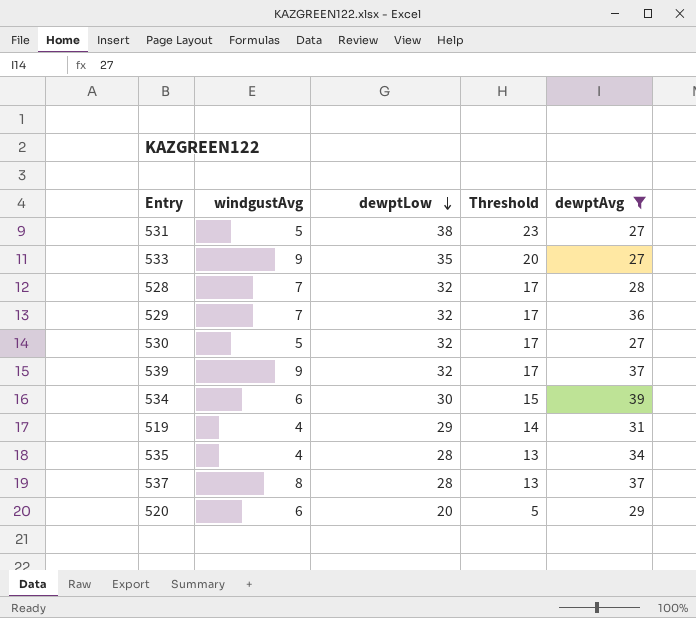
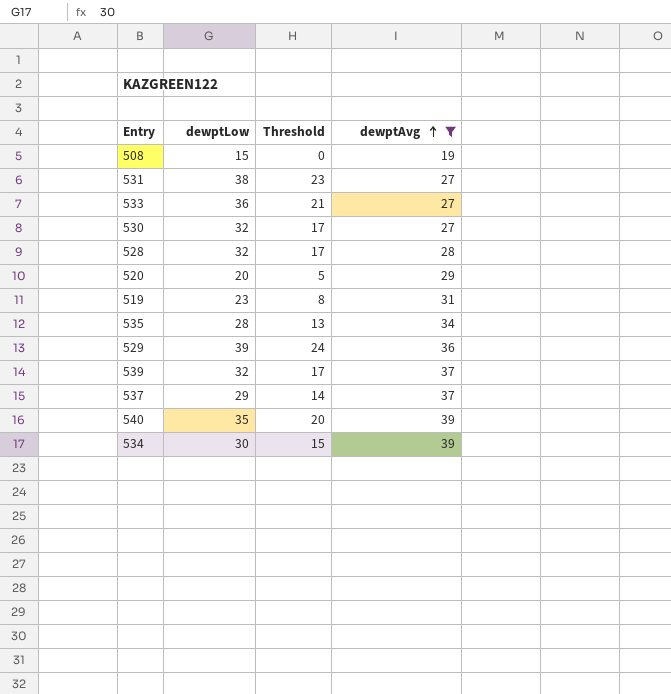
row order: dewptLow descending -> dewptAvg ascending
column windgustAvg | position: 2 -> none
row 508: none -> 15 | 0 | 19
533 | dewptLow: 35 -> 36
533 | Threshold: 20 -> 21
519 | dewptLow: 29 -> 23
519 | Threshold: 14 -> 8
529 | dewptLow: 32 -> 39
529 | Threshold: 17 -> 24
537 | dewptLow: 28 -> 29
537 | Threshold: 13 -> 14
row 540: none -> 35 | 20 | 39

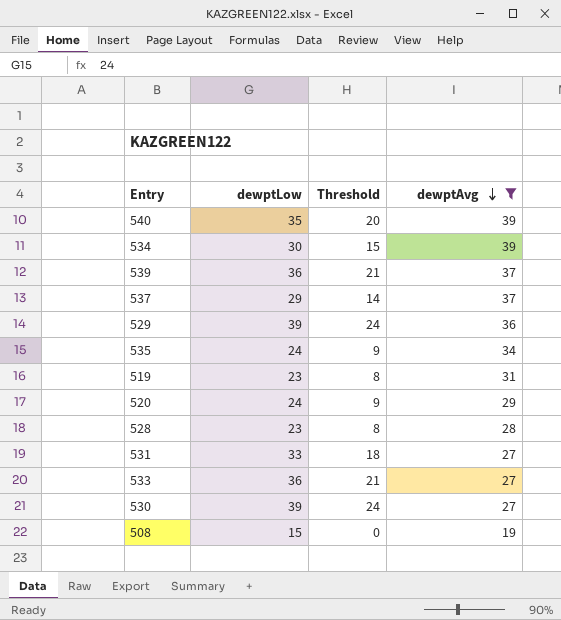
row order: dewptAvg ascending -> dewptAvg descending
539 | dewptLow: 32 -> 36
539 | Threshold: 17 -> 21
535 | dewptLow: 28 -> 24
535 | Threshold: 13 -> 9
520 | dewptLow: 20 -> 24
520 | Threshold: 5 -> 9
528 | dewptLow: 32 -> 23
528 | Threshold: 17 -> 8
531 | dewptLow: 38 -> 33
531 | Threshold: 23 -> 18
530 | dewptLow: 32 -> 39
530 | Threshold: 17 -> 24

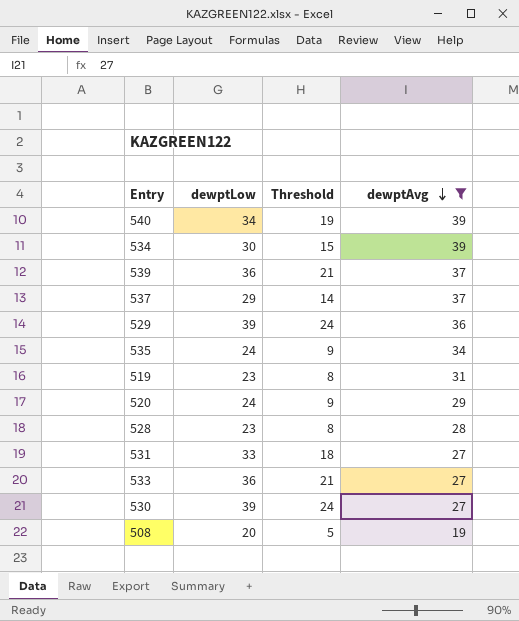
540 | dewptLow: 35 -> 34
540 | Threshold: 20 -> 19
508 | dewptLow: 15 -> 20
508 | Threshold: 0 -> 5

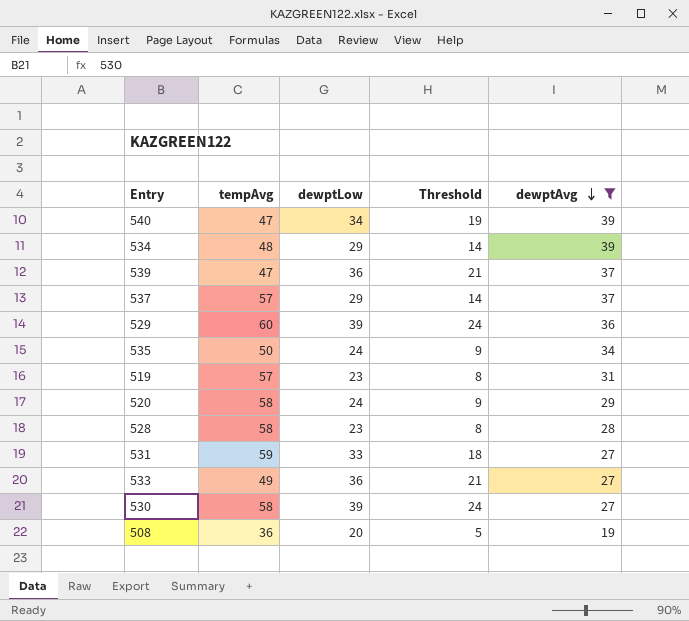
column tempAvg | position: none -> 2
534 | dewptLow: 30 -> 29
534 | Threshold: 15 -> 14

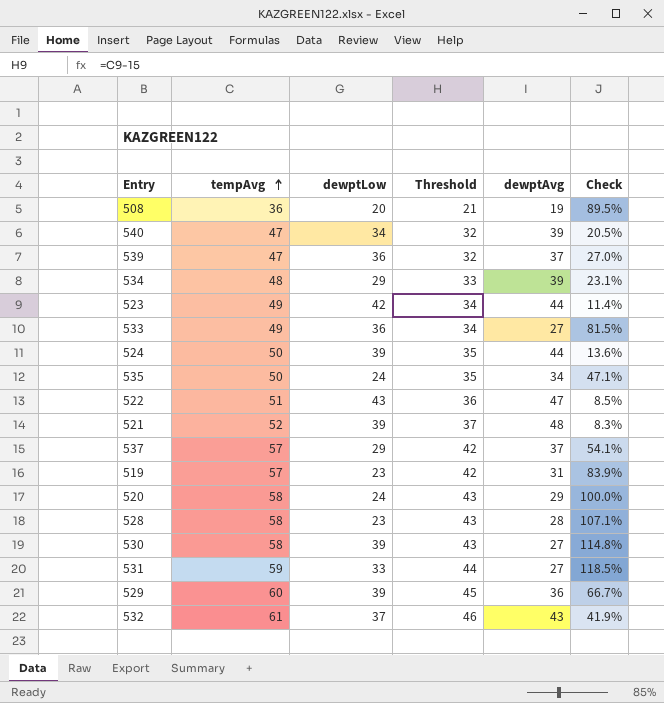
filter: dewptAvg <= 39 -> none
row order: dewptAvg descending -> tempAvg ascending
column Threshold | formula: [dewptLow] - 15 -> [tempAvg] - 15
column Check | formula: none -> ([tempAvg] - [dewptAvg]) / [dewptAvg]

